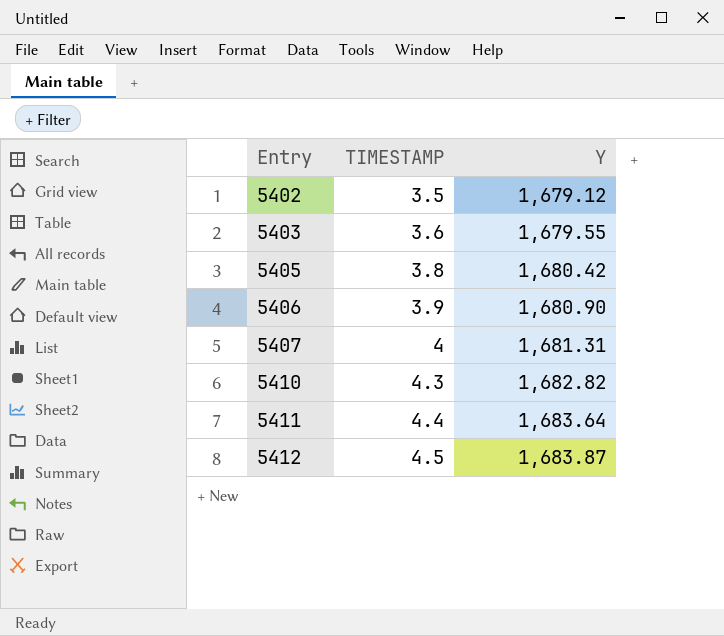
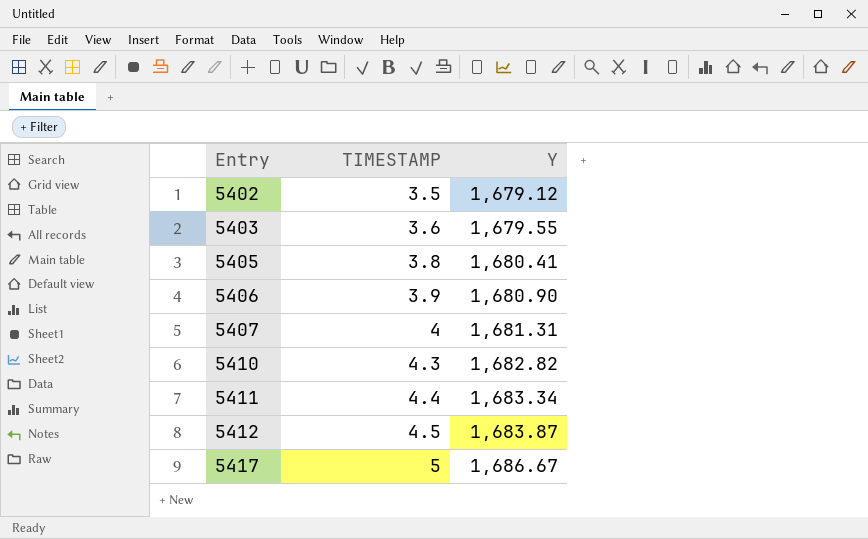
5405 | Y: 1,680.42 -> 1,680.41
5411 | Y: 1,683.64 -> 1,683.34
row 5417: none -> 5 | 1,686.67

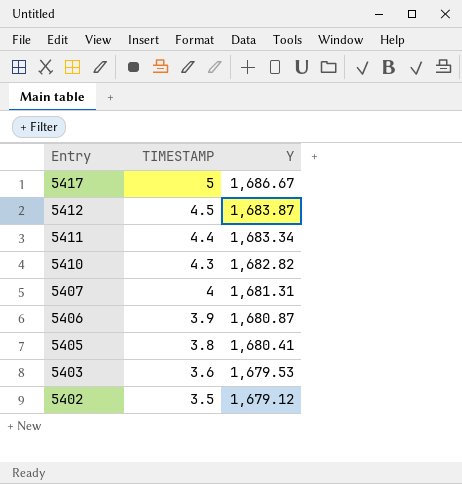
row order: Entry ascending -> Entry descending
5406 | Y: 1,680.90 -> 1,680.87
5403 | Y: 1,679.55 -> 1,679.53

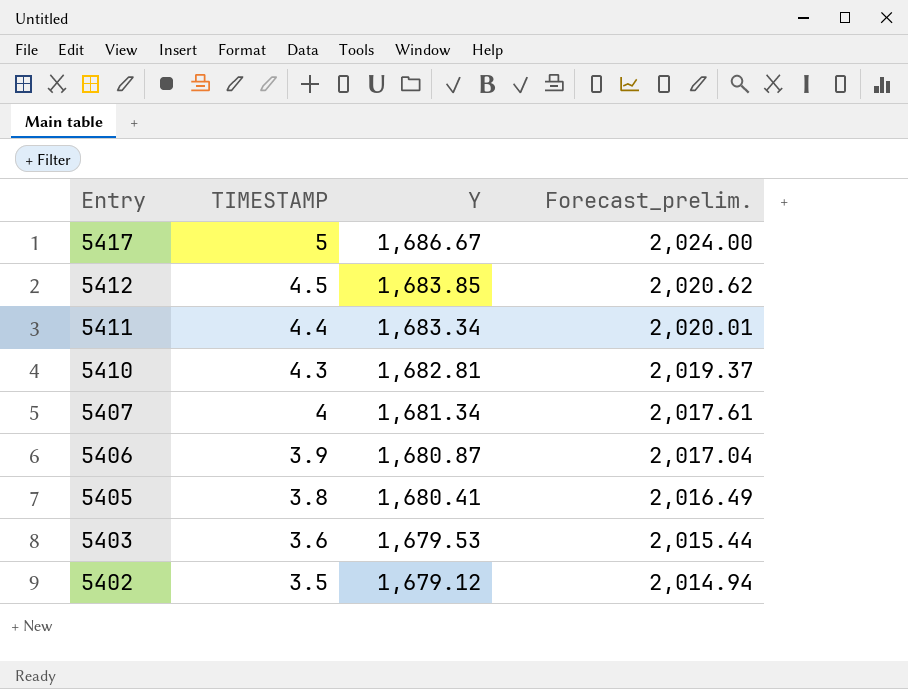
column Forecast_prelim. | formula: none -> [Y] * 1.2
5412 | Y: 1,683.87 -> 1,683.85
5410 | Y: 1,682.82 -> 1,682.81
5407 | Y: 1,681.31 -> 1,681.34

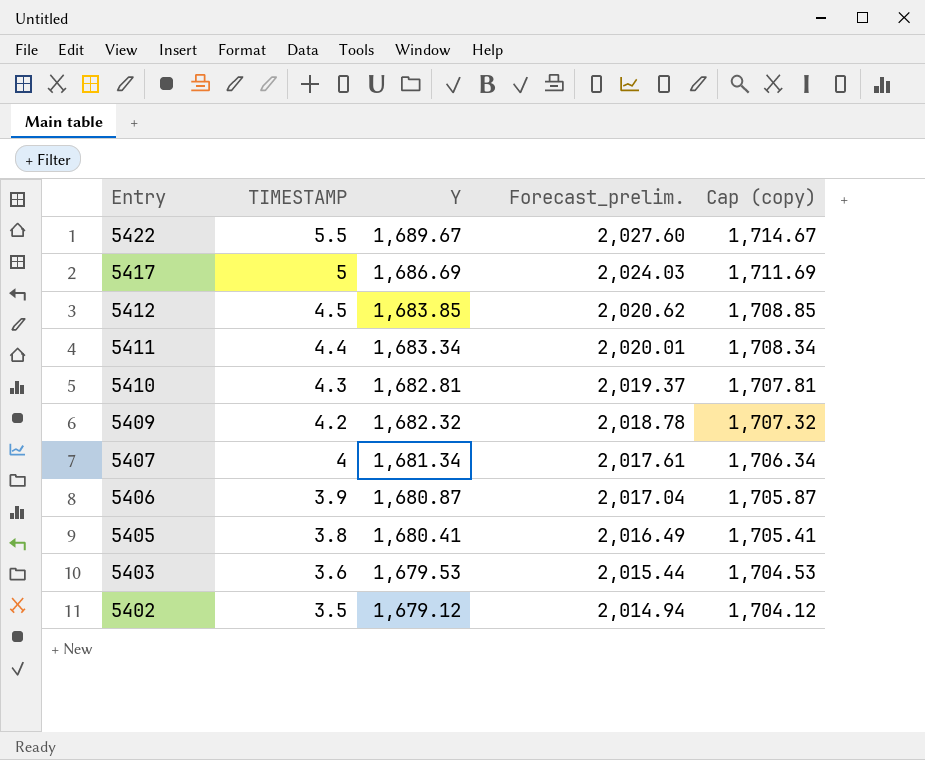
column Cap (copy) | formula: none -> [Y] + 25
row 5422: none -> 5.5 | 1,689.67 | 2,027.60 | 1,714.67
5417 | Y: 1,686.67 -> 1,686.69
5417 | Forecast_prelim.: 2,024.00 -> 2,024.03
row 5409: none -> 4.2 | 1,682.32 | 2,018.78 | 1,707.32

